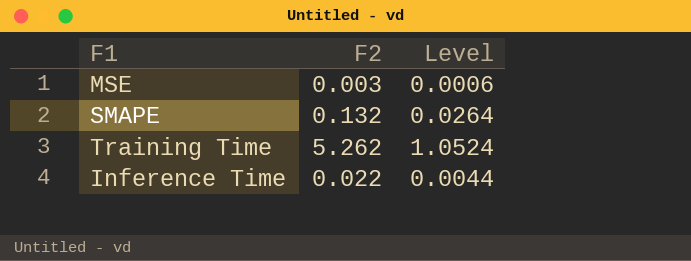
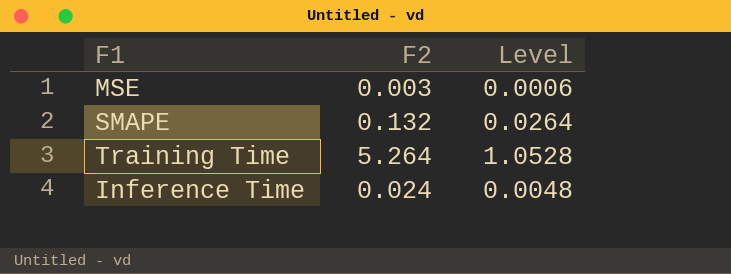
Training Time | F2: 5.262 -> 5.264
Training Time | Level: 1.0524 -> 1.0528
Inference Time | F2: 0.022 -> 0.024
Inference Time | Level: 0.0044 -> 0.0048

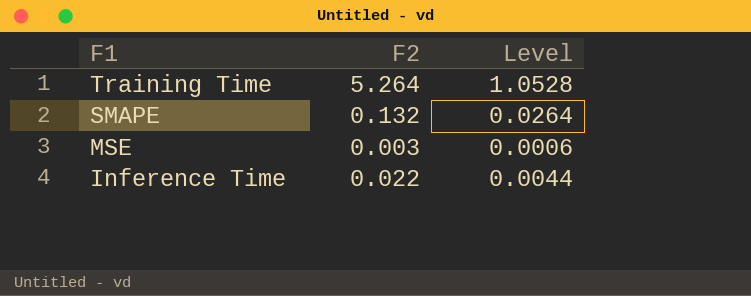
row order: none -> F1 descending
Inference Time | F2: 0.024 -> 0.022
Inference Time | Level: 0.0048 -> 0.0044

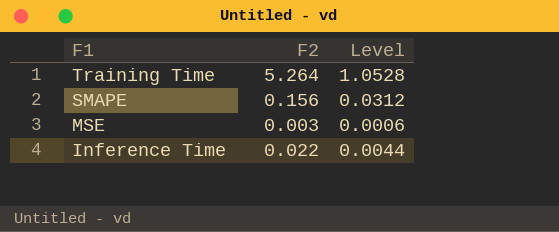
SMAPE | F2: 0.132 -> 0.156
SMAPE | Level: 0.0264 -> 0.0312

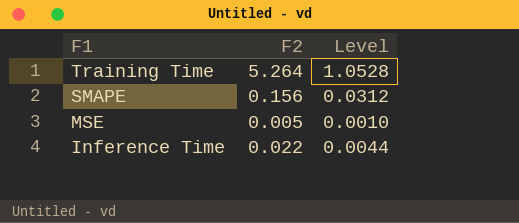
MSE | F2: 0.003 -> 0.005
MSE | Level: 0.0006 -> 0.0010

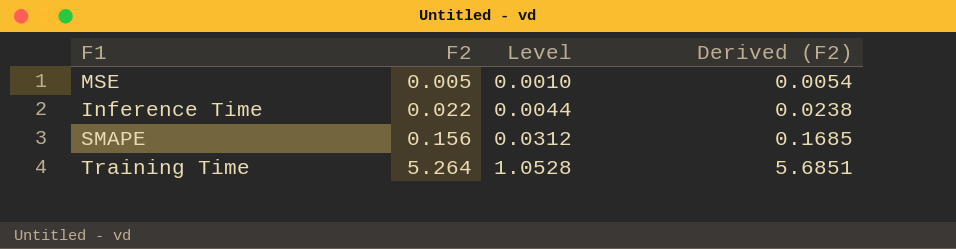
row order: F1 descending -> F2 ascending
column Derived (F2) | formula: none -> [F2] * 1.08

